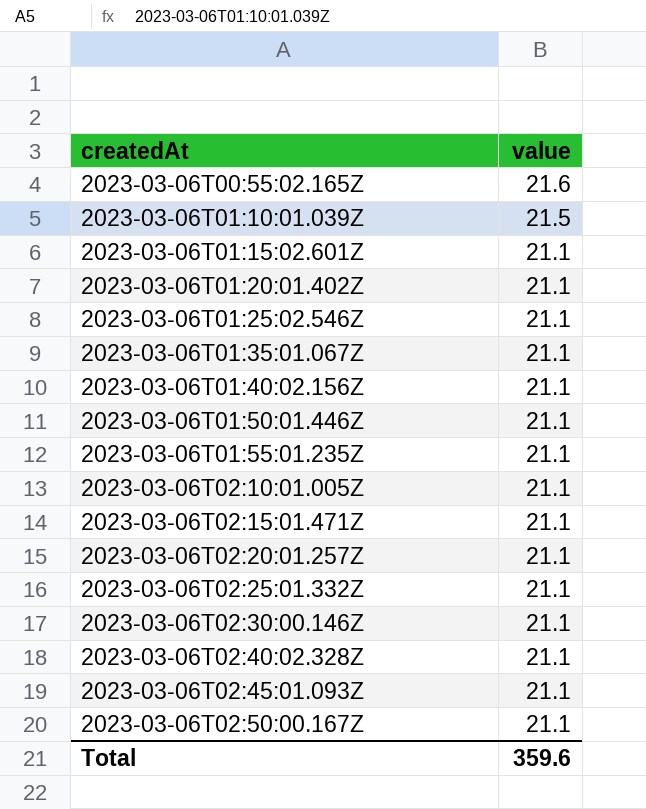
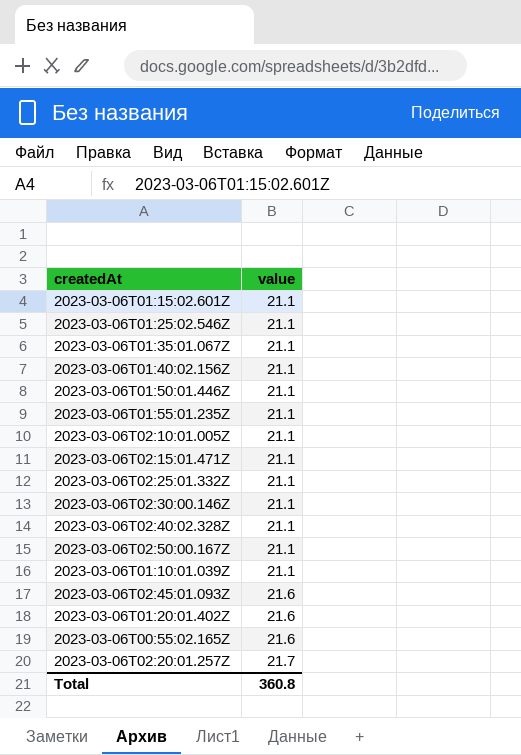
row order: createdAt ascending -> value ascending
2023-03-06T01:10:01.039Z | value: 21.5 -> 21.1
2023-03-06T02:45:01.093Z | value: 21.1 -> 21.6
2023-03-06T01:20:01.402Z | value: 21.1 -> 21.6
2023-03-06T02:20:01.257Z | value: 21.1 -> 21.7
Total | value: 359.6 -> 360.8

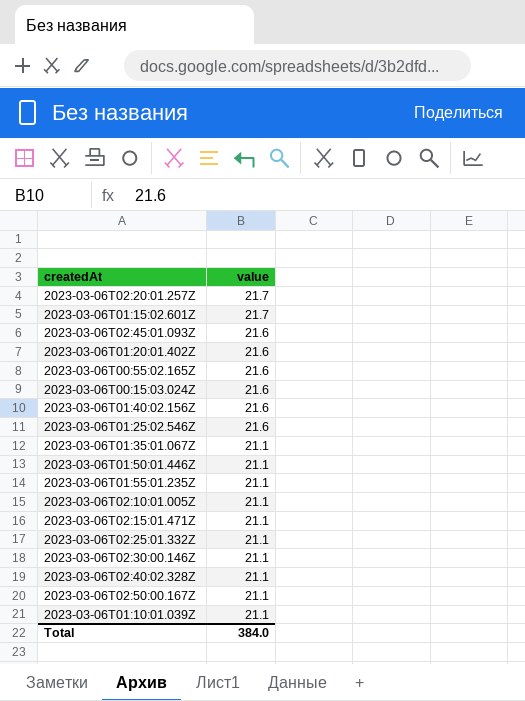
row order: value ascending -> value descending
2023-03-06T01:15:02.601Z | value: 21.1 -> 21.7
row 2023-03-06T00:15:03.024Z: none -> 21.6
2023-03-06T01:40:02.156Z | value: 21.1 -> 21.6
2023-03-06T01:25:02.546Z | value: 21.1 -> 21.6
Total | value: 360.8 -> 384.0

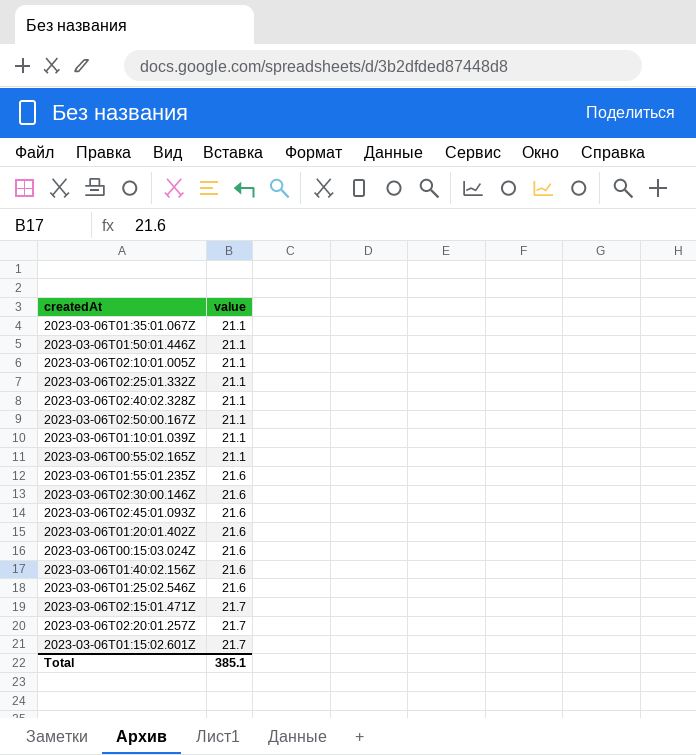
row order: value descending -> value ascending
2023-03-06T00:55:02.165Z | value: 21.6 -> 21.1
2023-03-06T01:55:01.235Z | value: 21.1 -> 21.6
2023-03-06T02:30:00.146Z | value: 21.1 -> 21.6
2023-03-06T02:15:01.471Z | value: 21.1 -> 21.7
Total | value: 384.0 -> 385.1

